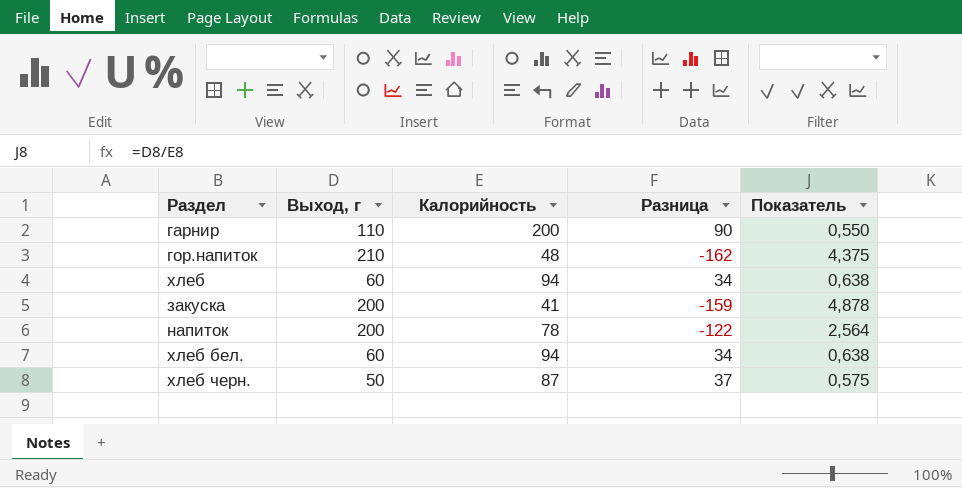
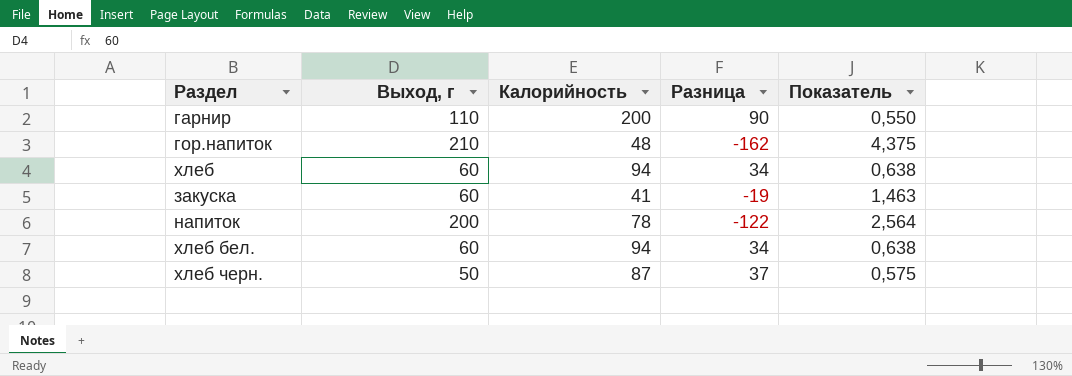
закуска | Выход, г: 200 -> 60
закуска | Разница: -159 -> -19
закуска | Показатель: 4,878 -> 1,463

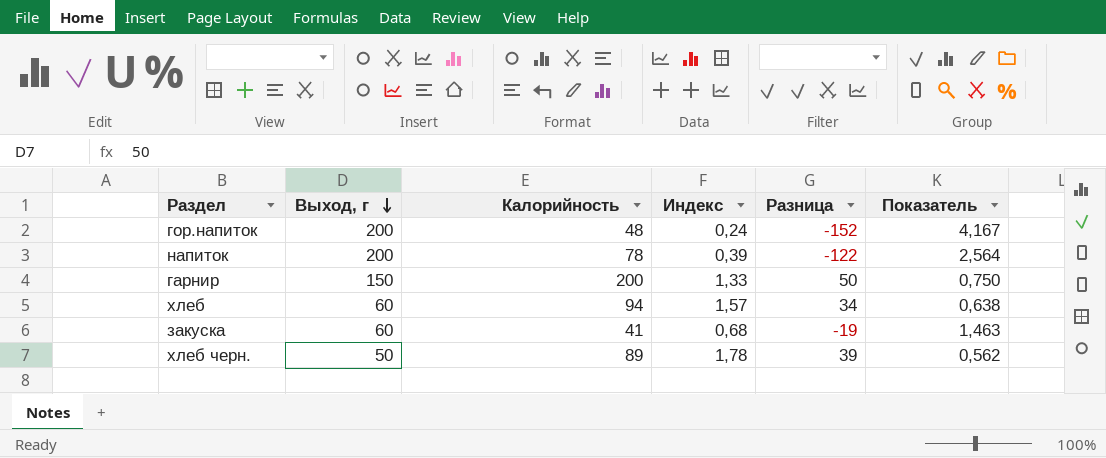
row order: none -> Выход, г descending
column Индекс | formula: none -> [Калорийность] / [Выход, г]
row хлеб бел.: 60 | 94 | 34 | 0,638 -> none
гор.напиток | Выход, г: 210 -> 200
гор.напиток | Разница: -162 -> -152
гор.напиток | Показатель: 4,375 -> 4,167
гарнир | Выход, г: 110 -> 150
гарнир | Разница: 90 -> 50
гарнир | Показатель: 0,550 -> 0,750
хлеб черн. | Калорийность: 87 -> 89
хлеб черн. | Разница: 37 -> 39
хлеб черн. | Показатель: 0,575 -> 0,562

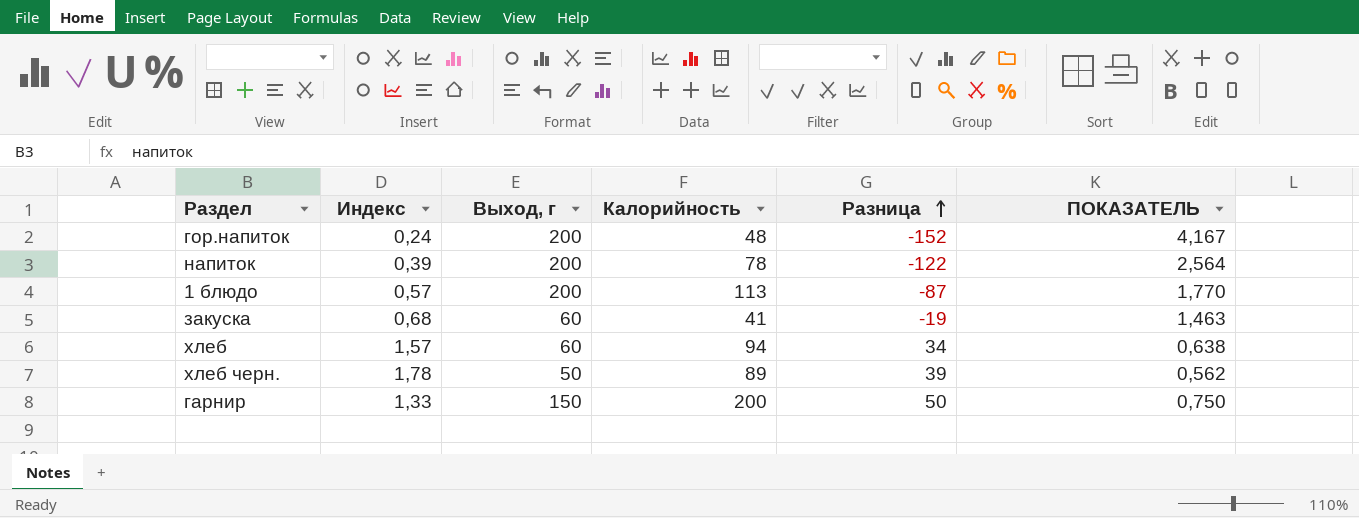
row order: Выход, г descending -> Разница ascending
column Индекс | position: 4 -> 2
column name: Показатель -> ПОКАЗАТЕЛЬ
row 1 блюдо: none -> 0,57 | 200 | 113 | -87 | 1,770

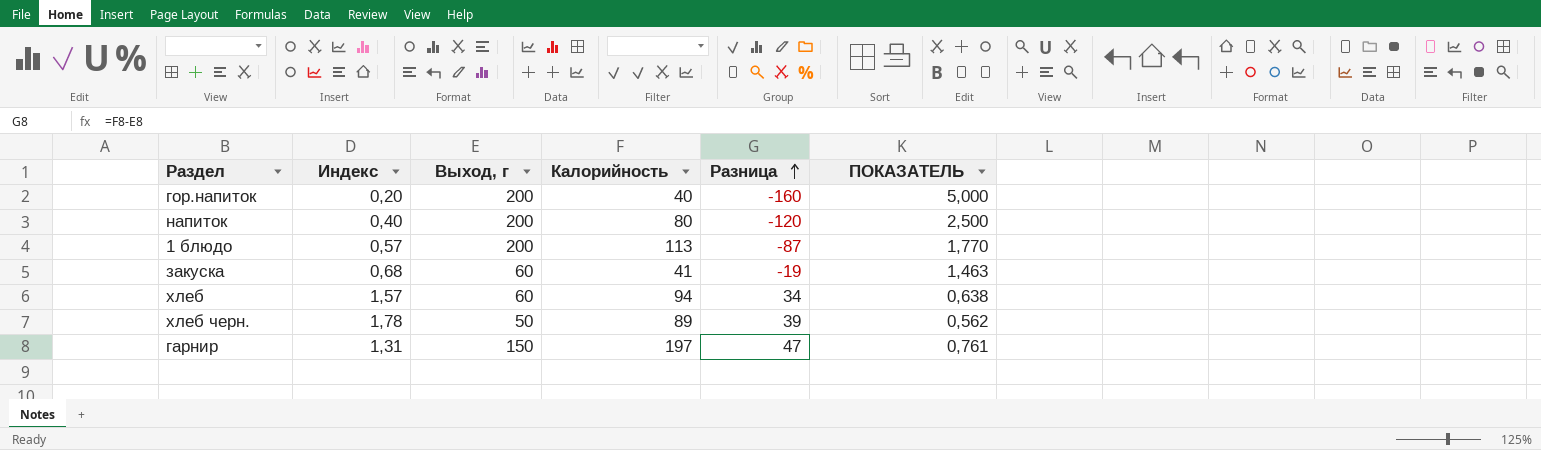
гор.напиток | Индекс: 0,24 -> 0,20
гор.напиток | Калорийность: 48 -> 40
гор.напиток | Разница: -152 -> -160
гор.напиток | ПОКАЗАТЕЛЬ: 4,167 -> 5,000
напиток | Индекс: 0,39 -> 0,40
напиток | Калорийность: 78 -> 80
напиток | Разница: -122 -> -120
напиток | ПОКАЗАТЕЛЬ: 2,564 -> 2,500
гарнир | Индекс: 1,33 -> 1,31
гарнир | Калорийность: 200 -> 197
гарнир | Разница: 50 -> 47
гарнир | ПОКАЗАТЕЛЬ: 0,750 -> 0,761

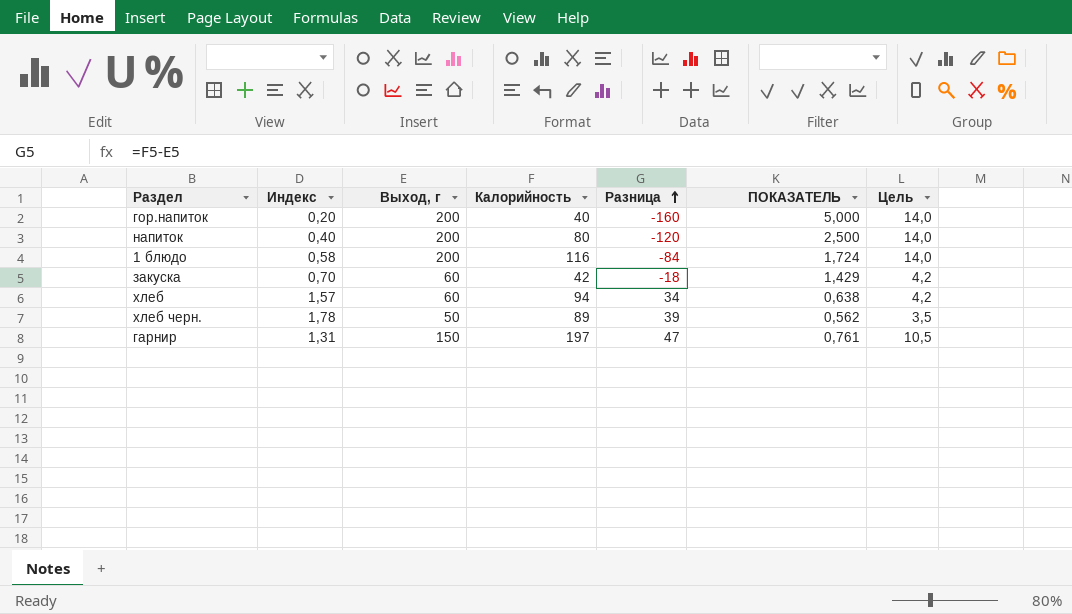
column Цель | formula: none -> [Выход, г] * 0,07
1 блюдо | Индекс: 0,57 -> 0,58
1 блюдо | Калорийность: 113 -> 116
1 блюдо | Разница: -87 -> -84
1 блюдо | ПОКАЗАТЕЛЬ: 1,770 -> 1,724
закуска | Индекс: 0,68 -> 0,70
закуска | Калорийность: 41 -> 42
закуска | Разница: -19 -> -18
закуска | ПОКАЗАТЕЛЬ: 1,463 -> 1,429

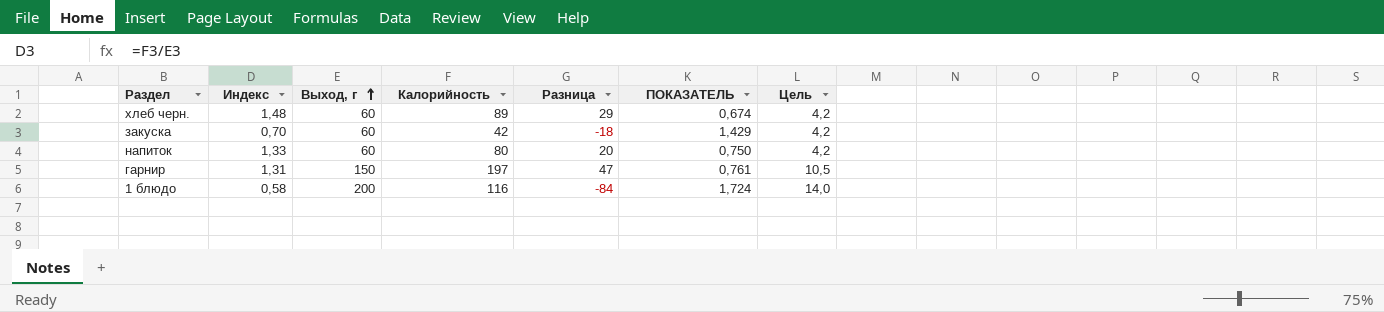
row order: Разница ascending -> Выход, г ascending
row гор.напиток: 0,20 | 200 | 40 | -160 | 5,000 | 14,0 -> none
row хлеб: 1,57 | 60 | 94 | 34 | 0,638 | 4,2 -> none
хлеб черн. | Индекс: 1,78 -> 1,48
хлеб черн. | Выход, г: 50 -> 60
хлеб черн. | Разница: 39 -> 29
хлеб черн. | ПОКАЗАТЕЛЬ: 0,562 -> 0,674
хлеб черн. | Цель: 3,5 -> 4,2
напиток | Индекс: 0,40 -> 1,33
напиток | Выход, г: 200 -> 60
напиток | Разница: -120 -> 20
напиток | ПОКАЗАТЕЛЬ: 2,500 -> 0,750
напиток | Цель: 14,0 -> 4,2

